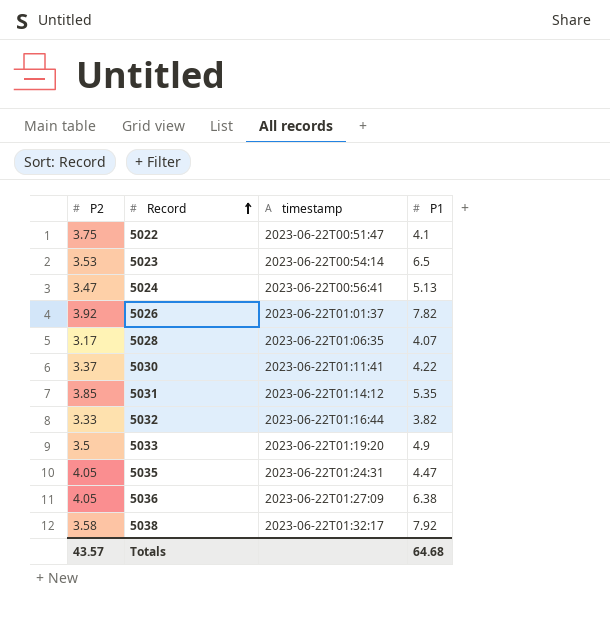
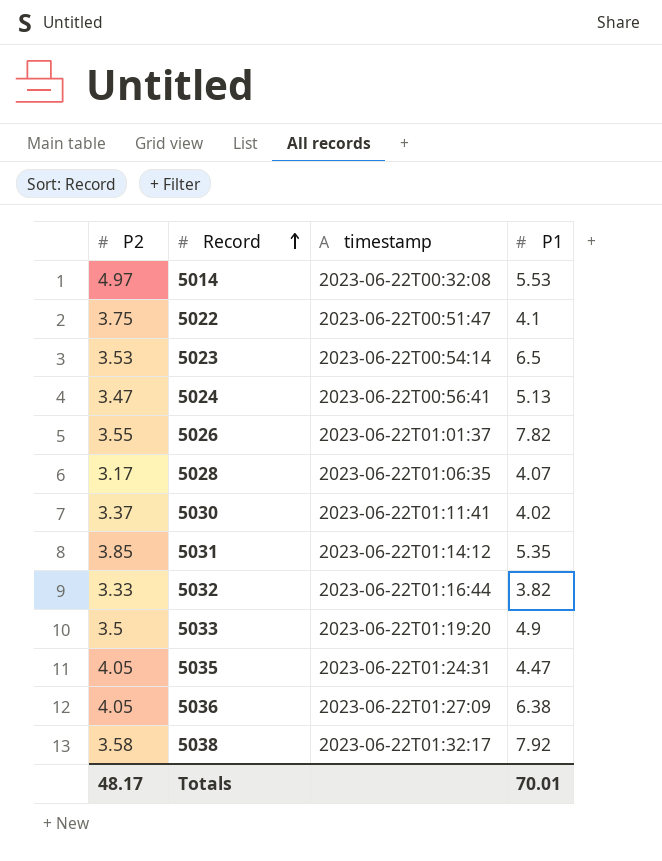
row 5014: none -> 4.97 | 2023-06-22T00:32:08 | 5.53
5026 | P2: 3.92 -> 3.55
5030 | P1: 4.22 -> 4.02
Totals | P2: 43.57 -> 48.17
Totals | P1: 64.68 -> 70.01

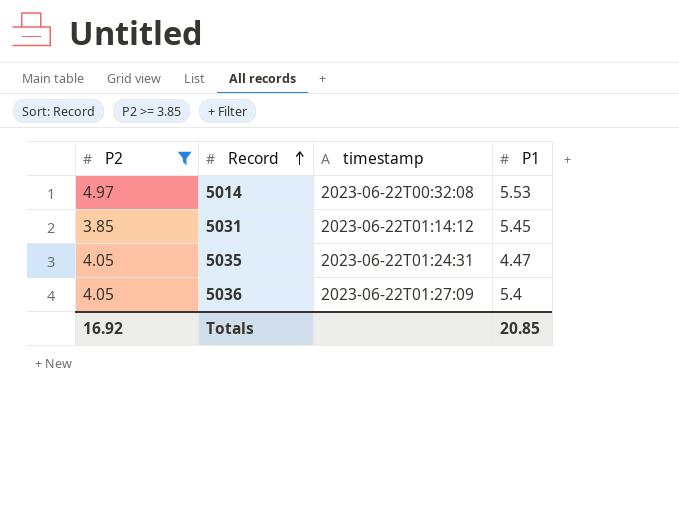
filter: none -> P2 >= 3.85
5031 | P1: 5.35 -> 5.45
5036 | P1: 6.38 -> 5.4
Totals | P2: 48.17 -> 16.92
Totals | P1: 70.01 -> 20.85

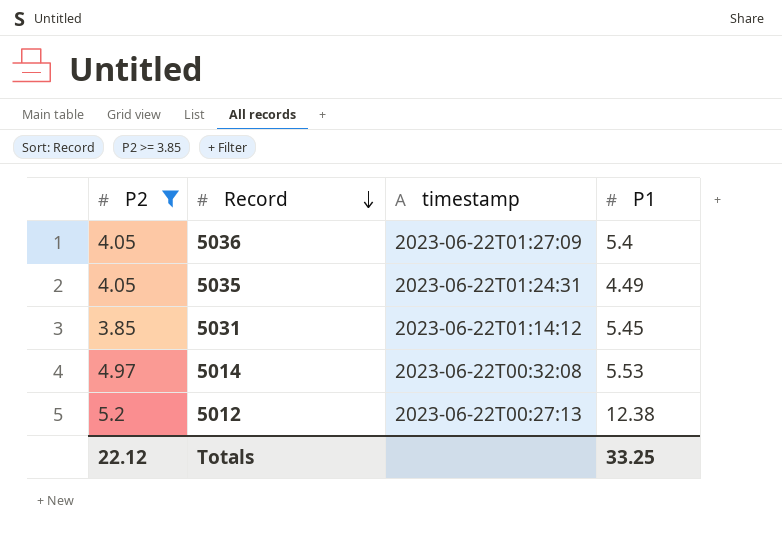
row order: Record ascending -> Record descending
5035 | P1: 4.47 -> 4.49
row 5012: none -> 5.2 | 2023-06-22T00:27:13 | 12.38
Totals | P2: 16.92 -> 22.12
Totals | P1: 20.85 -> 33.25

